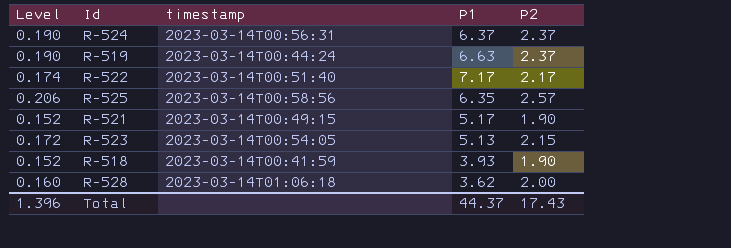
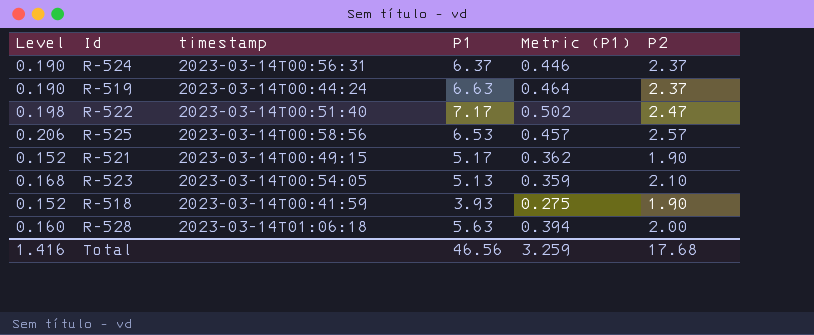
column Metric (P1) | formula: none -> [P1] * 0.07
R-522 | Level: 0.174 -> 0.198
R-522 | P2: 2.17 -> 2.47
R-525 | P1: 6.35 -> 6.53
R-523 | Level: 0.172 -> 0.168
R-523 | P2: 2.15 -> 2.10
R-528 | P1: 3.62 -> 5.63
Total | Level: 1.396 -> 1.416
Total | P1: 44.37 -> 46.56
Total | P2: 17.43 -> 17.68

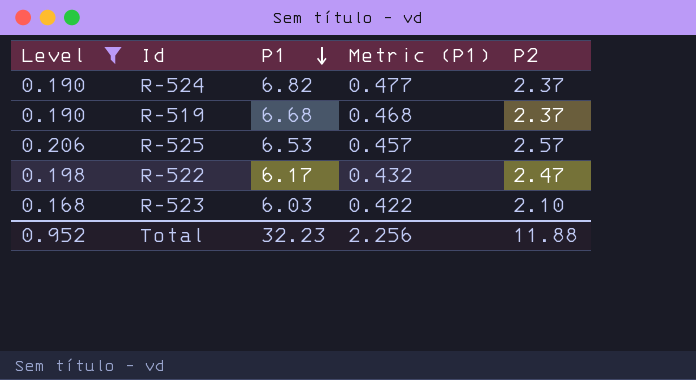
filter: none -> Level >= 0.168
row order: none -> P1 descending
column timestamp | position: 3 -> none
R-524 | P1: 6.37 -> 6.82
R-524 | Metric (P1): 0.446 -> 0.477
R-519 | P1: 6.63 -> 6.68
R-519 | Metric (P1): 0.464 -> 0.468
R-522 | P1: 7.17 -> 6.17
R-522 | Metric (P1): 0.502 -> 0.432
R-523 | P1: 5.13 -> 6.03
R-523 | Metric (P1): 0.359 -> 0.422
Total | Level: 1.416 -> 0.952
Total | P1: 46.56 -> 32.23
Total | Metric (P1): 3.259 -> 2.256
Total | P2: 17.68 -> 11.88

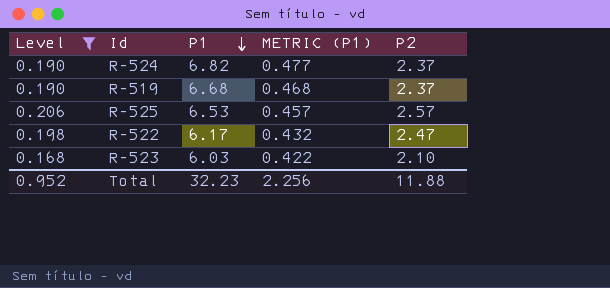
column name: Metric (P1) -> METRIC (P1)

